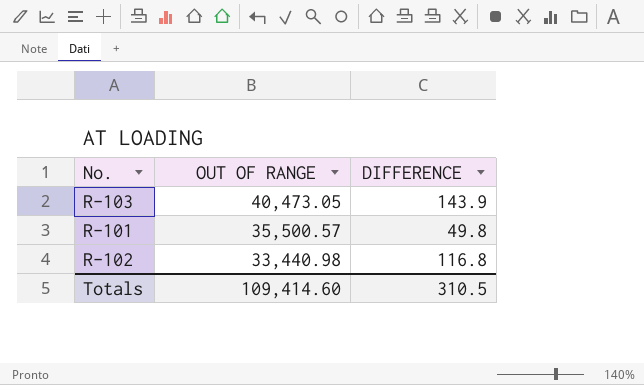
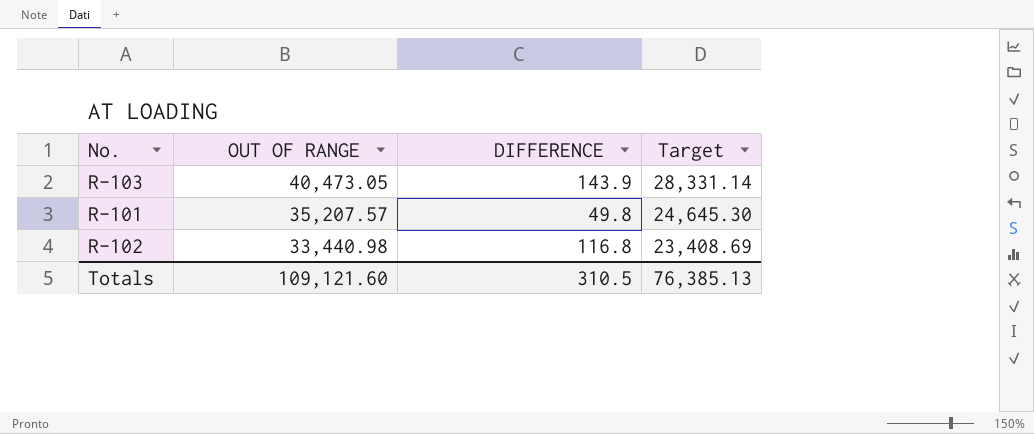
column Target | formula: none -> [OUT OF RANGE] * 0.7
R-101 | OUT OF RANGE: 35,500.57 -> 35,207.57
Totals | OUT OF RANGE: 109,414.60 -> 109,121.60

